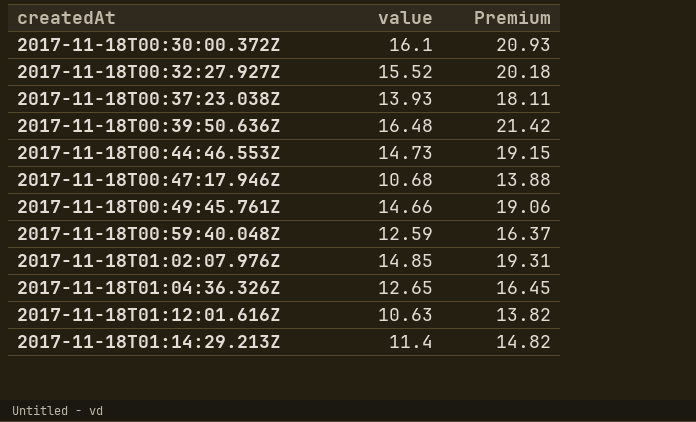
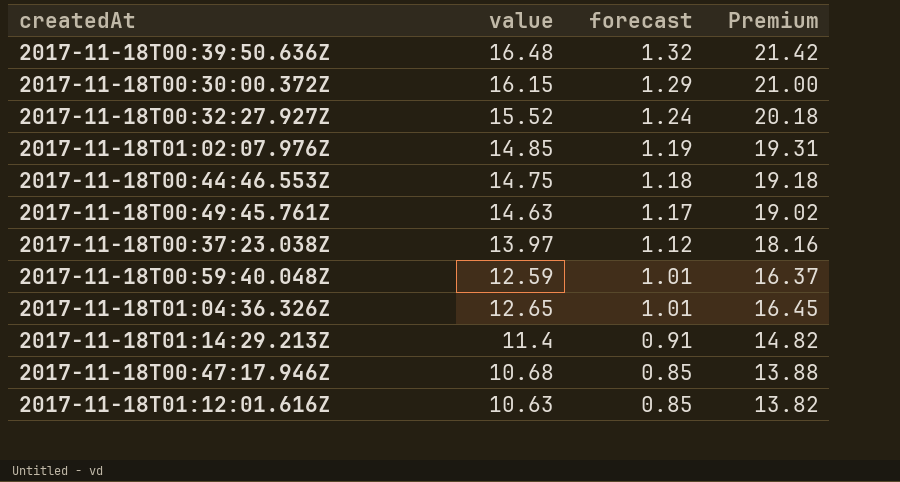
row order: createdAt ascending -> forecast descending
column forecast | formula: none -> [value] * 0.08
2017-11-18T00:30:00.372Z | value: 16.1 -> 16.15
2017-11-18T00:30:00.372Z | Premium: 20.93 -> 21.00
2017-11-18T00:44:46.553Z | value: 14.73 -> 14.75
2017-11-18T00:44:46.553Z | Premium: 19.15 -> 19.18
2017-11-18T00:49:45.761Z | value: 14.66 -> 14.63
2017-11-18T00:49:45.761Z | Premium: 19.06 -> 19.02
2017-11-18T00:37:23.038Z | value: 13.93 -> 13.97
2017-11-18T00:37:23.038Z | Premium: 18.11 -> 18.16

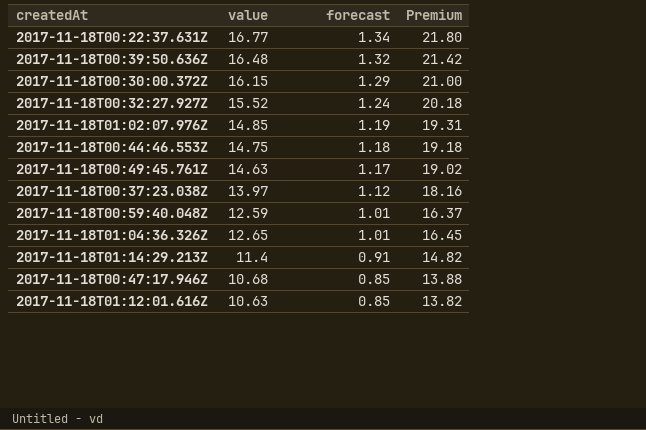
row 2017-11-18T00:22:37.631Z: none -> 16.77 | 1.34 | 21.80

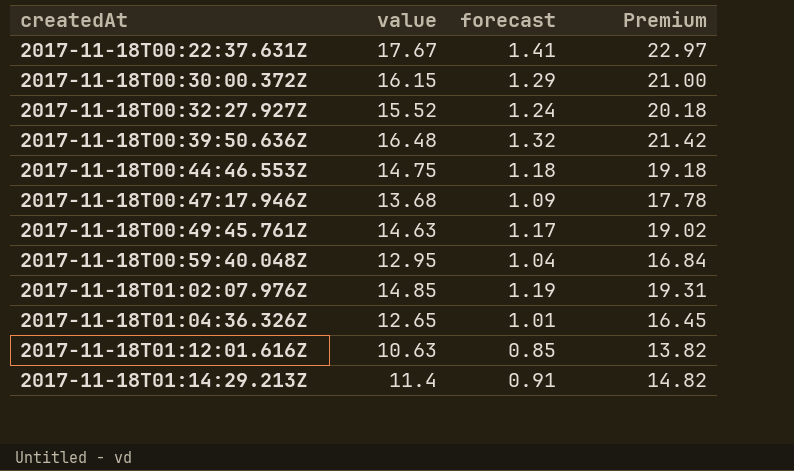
row order: forecast descending -> createdAt ascending
row 2017-11-18T00:37:23.038Z: 13.97 | 1.12 | 18.16 -> none
2017-11-18T00:22:37.631Z | value: 16.77 -> 17.67
2017-11-18T00:22:37.631Z | forecast: 1.34 -> 1.41
2017-11-18T00:22:37.631Z | Premium: 21.80 -> 22.97
2017-11-18T00:47:17.946Z | value: 10.68 -> 13.68
2017-11-18T00:47:17.946Z | forecast: 0.85 -> 1.09
2017-11-18T00:47:17.946Z | Premium: 13.88 -> 17.78
2017-11-18T00:59:40.048Z | value: 12.59 -> 12.95
2017-11-18T00:59:40.048Z | forecast: 1.01 -> 1.04
2017-11-18T00:59:40.048Z | Premium: 16.37 -> 16.84

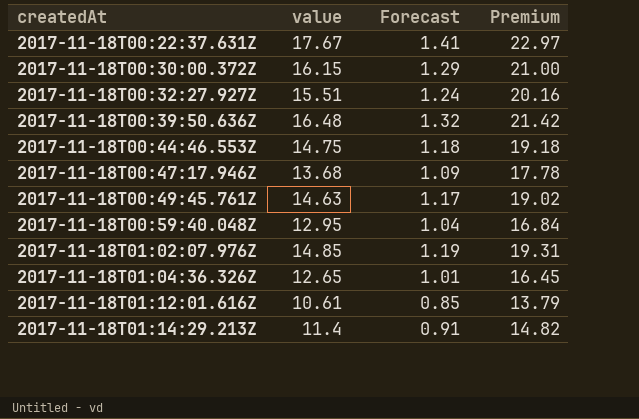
column name: forecast -> Forecast
2017-11-18T00:32:27.927Z | value: 15.52 -> 15.51
2017-11-18T00:32:27.927Z | Premium: 20.18 -> 20.16
2017-11-18T01:12:01.616Z | value: 10.63 -> 10.61
2017-11-18T01:12:01.616Z | Premium: 13.82 -> 13.79

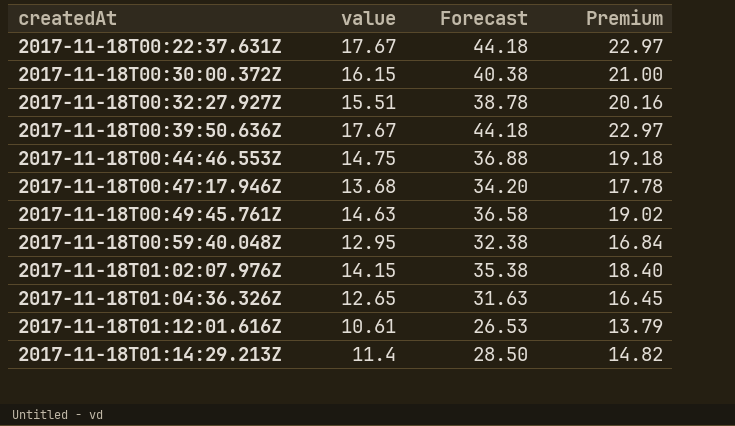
column Forecast | formula: [value] * 0.08 -> [value] * 2.5
2017-11-18T00:39:50.636Z | value: 16.48 -> 17.67
2017-11-18T00:39:50.636Z | Premium: 21.42 -> 22.97
2017-11-18T01:02:07.976Z | value: 14.85 -> 14.15
2017-11-18T01:02:07.976Z | Premium: 19.31 -> 18.40

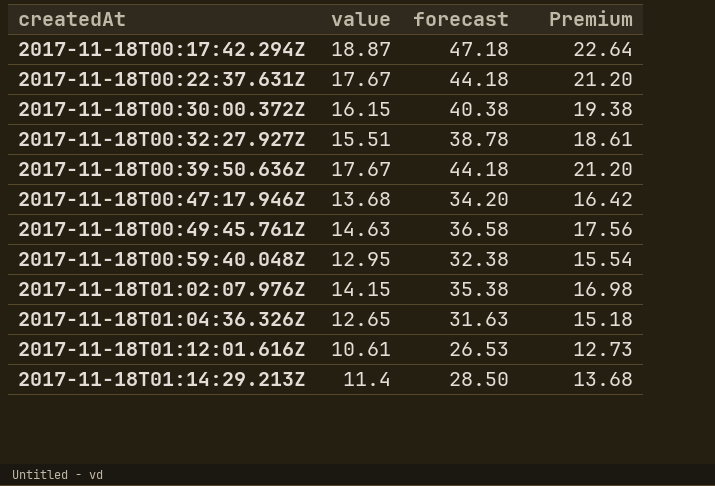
column name: Forecast -> forecast
column Premium | formula: [value] * 1.3 -> [value] * 1.2
row 2017-11-18T00:44:46.553Z: 14.75 | 36.88 | 19.18 -> none
row 2017-11-18T00:17:42.294Z: none -> 18.87 | 47.18 | 22.64

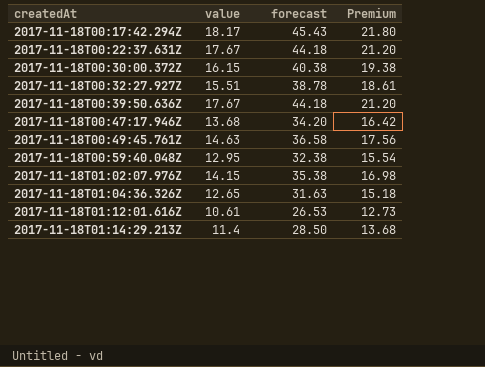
2017-11-18T00:17:42.294Z | value: 18.87 -> 18.17
2017-11-18T00:17:42.294Z | forecast: 47.18 -> 45.43
2017-11-18T00:17:42.294Z | Premium: 22.64 -> 21.80

